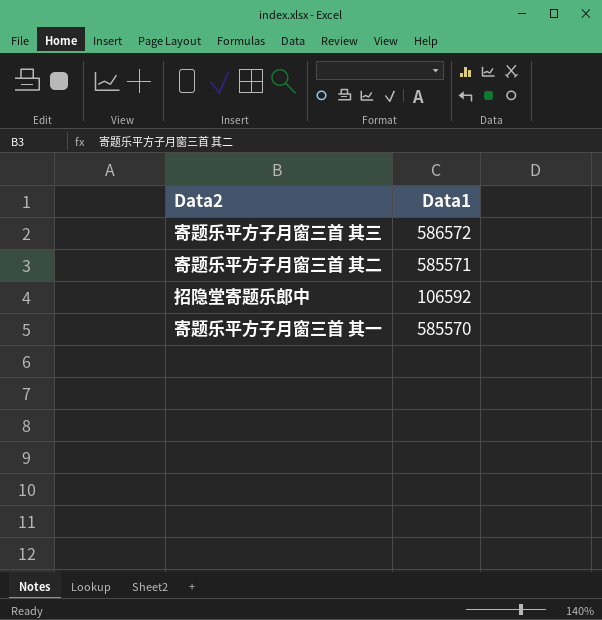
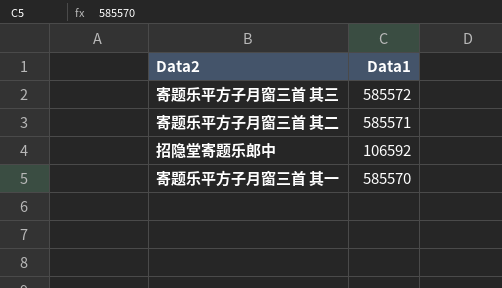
寄题乐平方子月窗三首 其三 | Data1: 586572 -> 585572

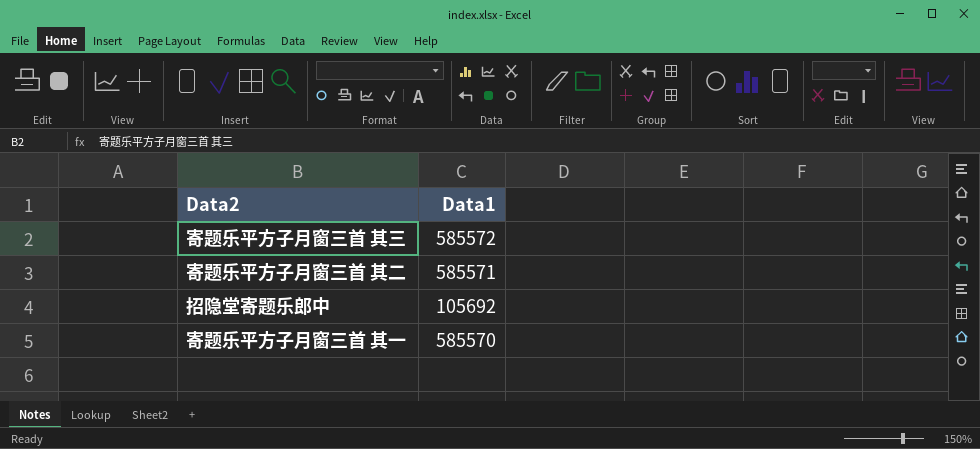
招隐堂寄题乐郎中 | Data1: 106592 -> 105692

